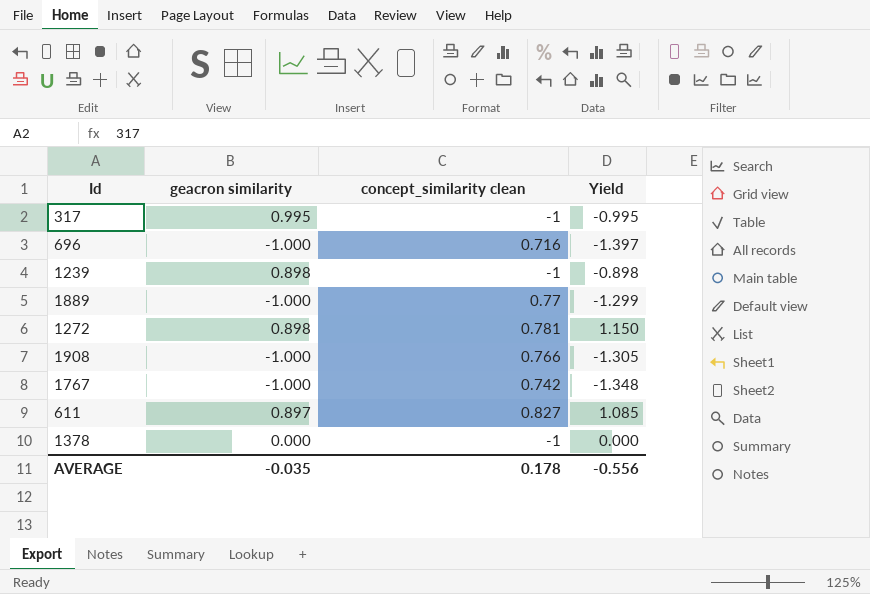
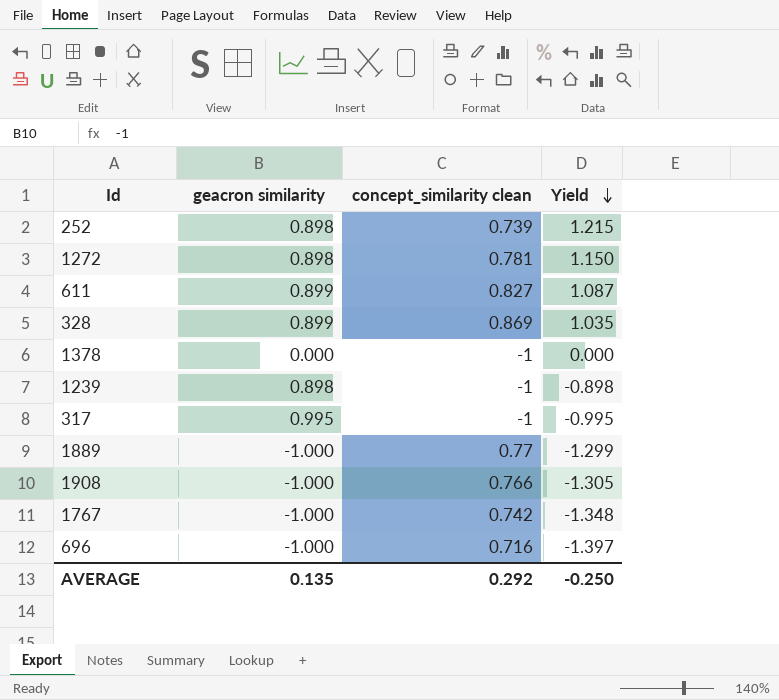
row order: none -> Yield descending
row 252: none -> 0.898 | 0.739 | 1.215
611 | geacron similarity: 0.897 -> 0.899
611 | Yield: 1.085 -> 1.087
row 328: none -> 0.899 | 0.869 | 1.035
AVERAGE | geacron similarity: -0.035 -> 0.135
AVERAGE | concept_similarity clean: 0.178 -> 0.292
AVERAGE | Yield: -0.556 -> -0.250

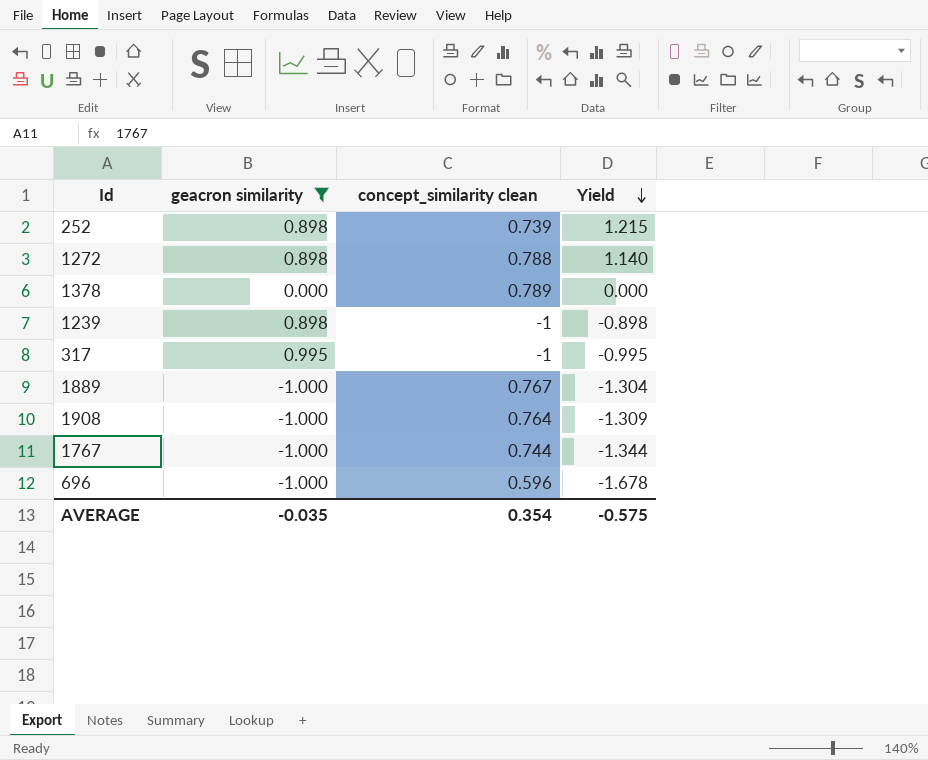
filter: none -> geacron similarity != 0.899
1272 | concept_similarity clean: 0.781 -> 0.788
1272 | Yield: 1.150 -> 1.140
1378 | concept_similarity clean: -1 -> 0.789
1889 | concept_similarity clean: 0.77 -> 0.767
1889 | Yield: -1.299 -> -1.304
1908 | concept_similarity clean: 0.766 -> 0.764
1908 | Yield: -1.305 -> -1.309
1767 | concept_similarity clean: 0.742 -> 0.744
1767 | Yield: -1.348 -> -1.344
696 | concept_similarity clean: 0.716 -> 0.596
696 | Yield: -1.397 -> -1.678
AVERAGE | geacron similarity: 0.135 -> -0.035
AVERAGE | concept_similarity clean: 0.292 -> 0.354
AVERAGE | Yield: -0.250 -> -0.575

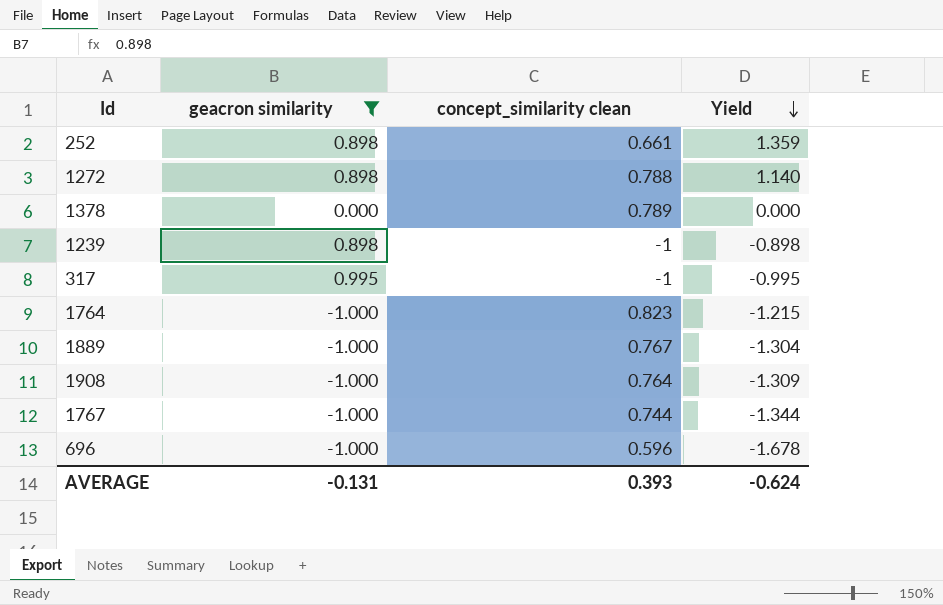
252 | concept_similarity clean: 0.739 -> 0.661
252 | Yield: 1.215 -> 1.359
row 1764: none -> -1.000 | 0.823 | -1.215
AVERAGE | geacron similarity: -0.035 -> -0.131
AVERAGE | concept_similarity clean: 0.354 -> 0.393
AVERAGE | Yield: -0.575 -> -0.624

